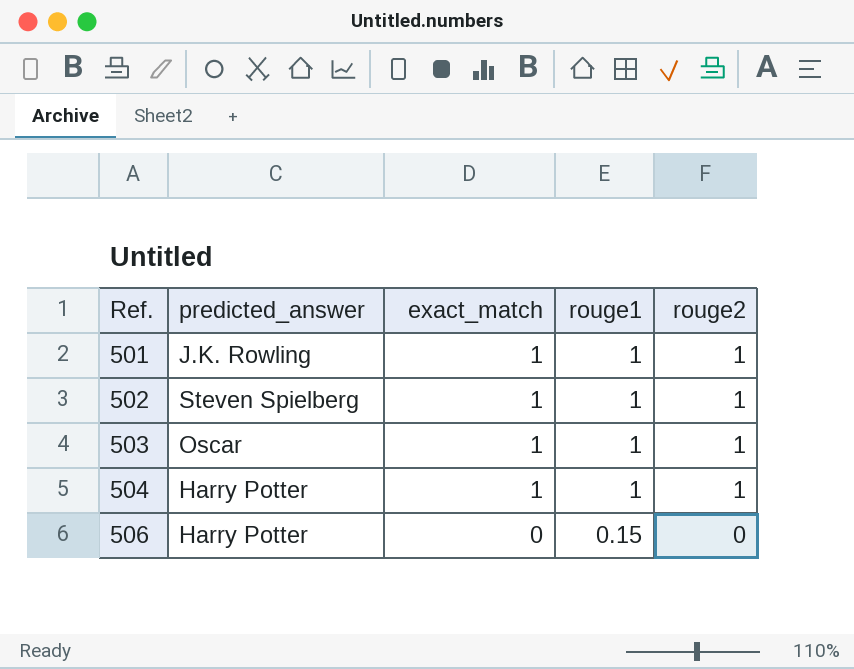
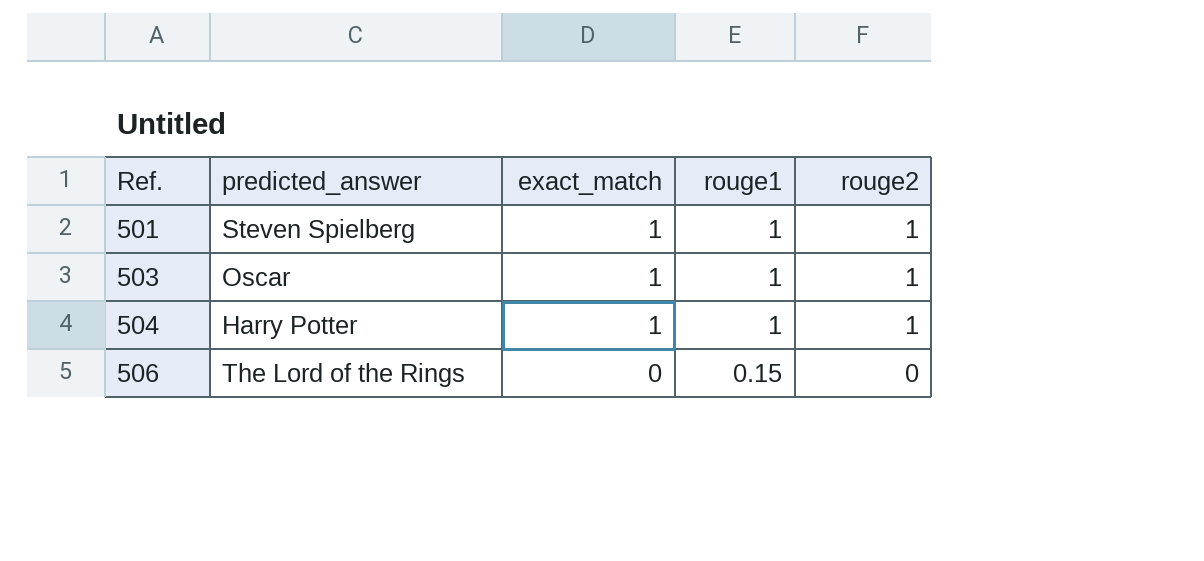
row 502: Steven Spielberg | 1 | 1 | 1 -> none
501 | predicted_answer: J.K. Rowling -> Steven Spielberg
506 | predicted_answer: Harry Potter -> The Lord of the Rings

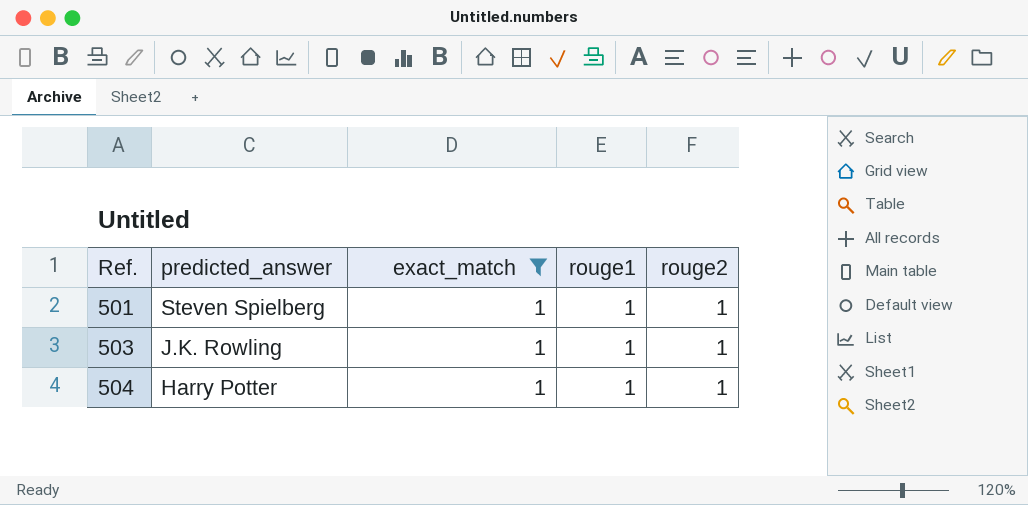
filter: none -> exact_match = 1
503 | predicted_answer: Oscar -> J.K. Rowling

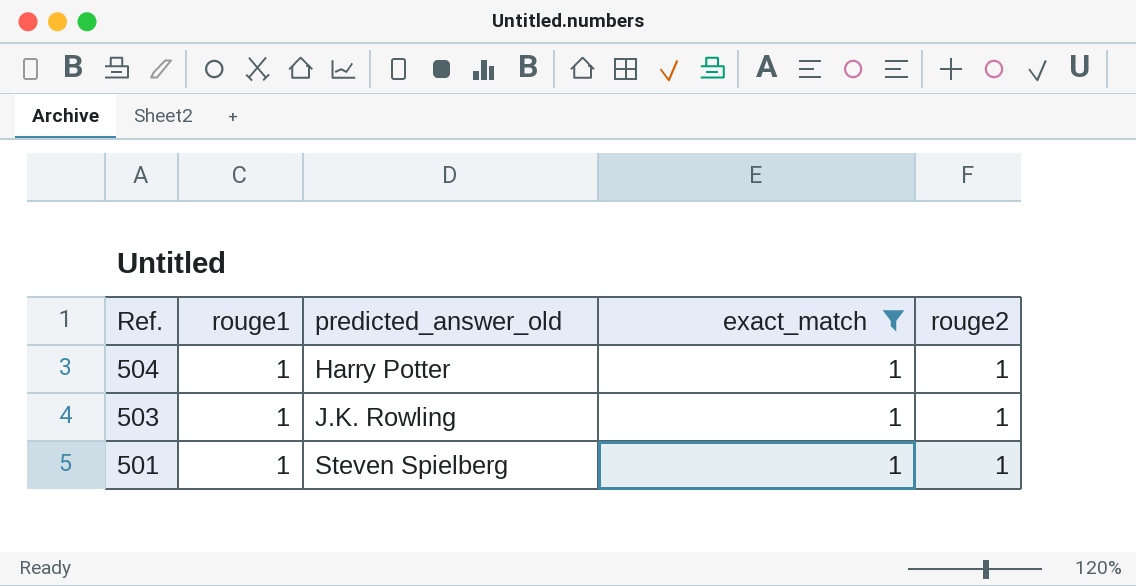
row order: Ref. ascending -> Ref. descending
column rouge1 | position: 4 -> 2
column name: predicted_answer -> predicted_answer_old

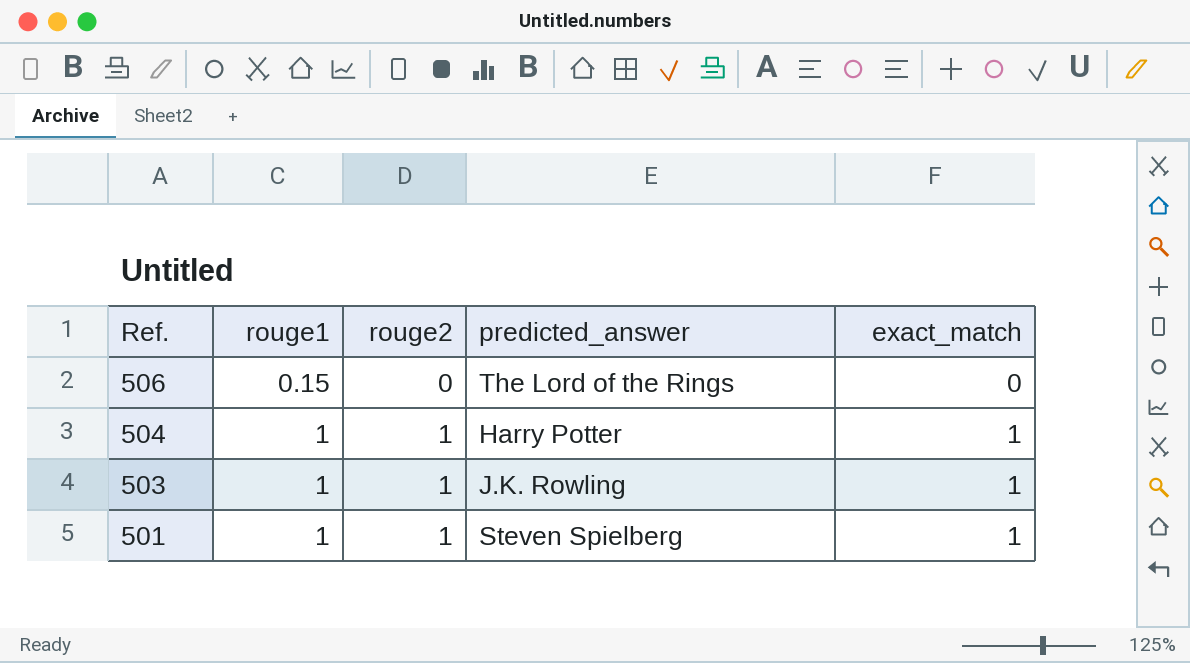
filter: exact_match = 1 -> none
column rouge2 | position: 5 -> 3
column name: predicted_answer_old -> predicted_answer

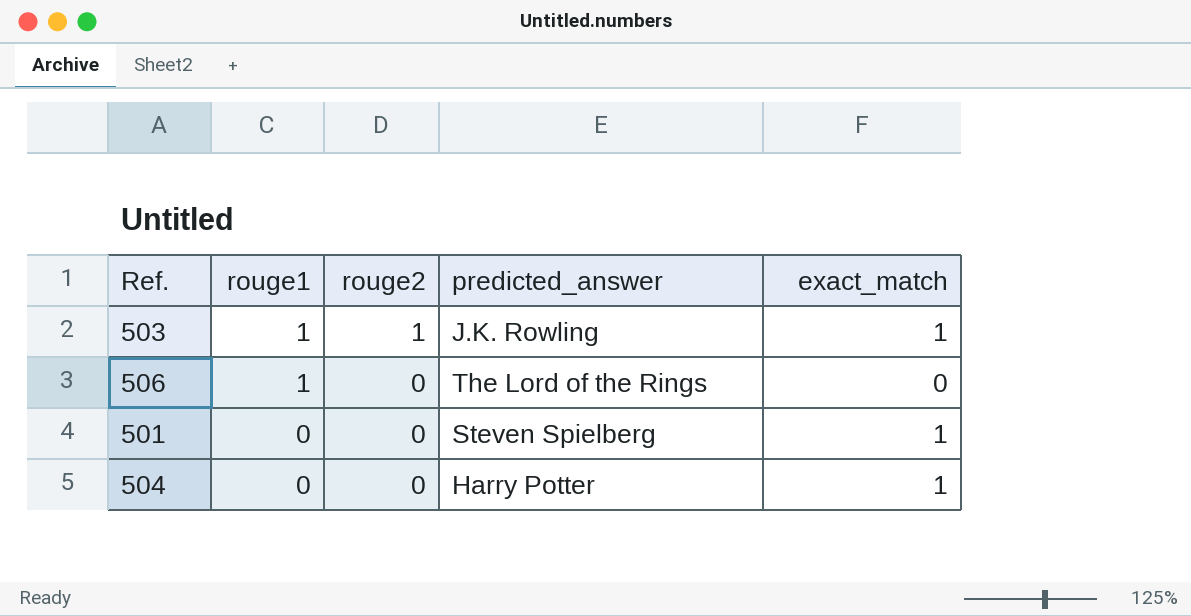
row order: Ref. descending -> rouge1 descending
506 | rouge1: 0.15 -> 1
501 | rouge1: 1 -> 0
501 | rouge2: 1 -> 0
504 | rouge1: 1 -> 0
504 | rouge2: 1 -> 0

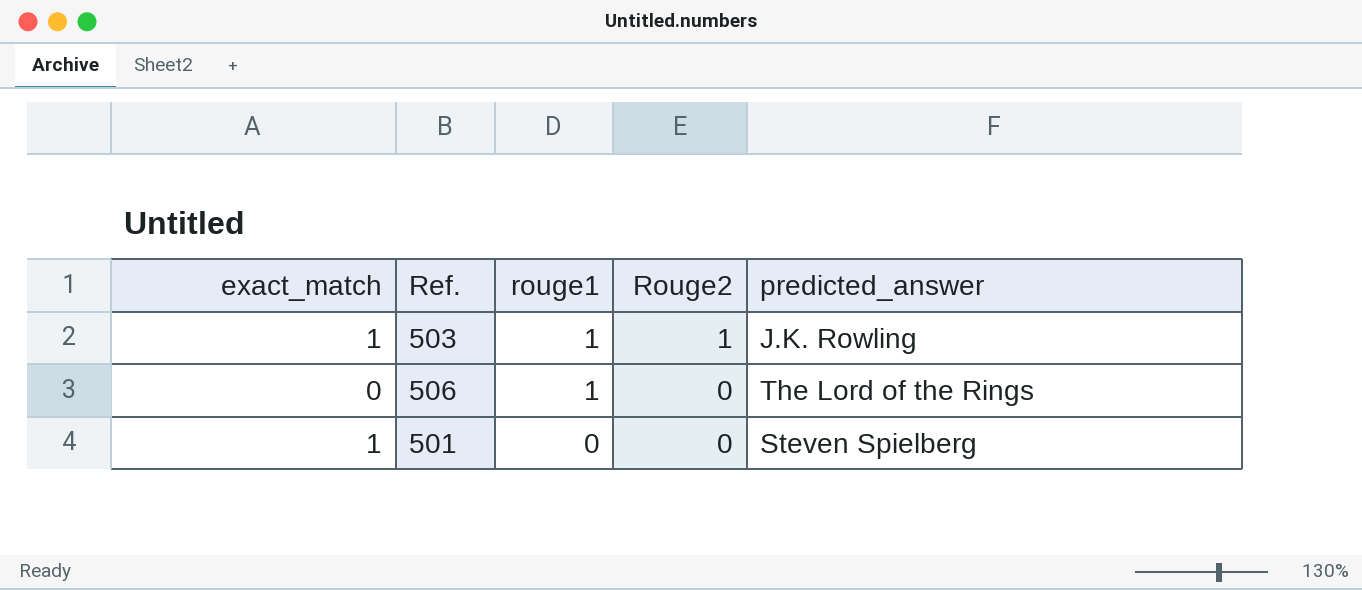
column exact_match | position: 5 -> 1
column name: rouge2 -> Rouge2
row 504: 0 | 0 | Harry Potter | 1 -> none

